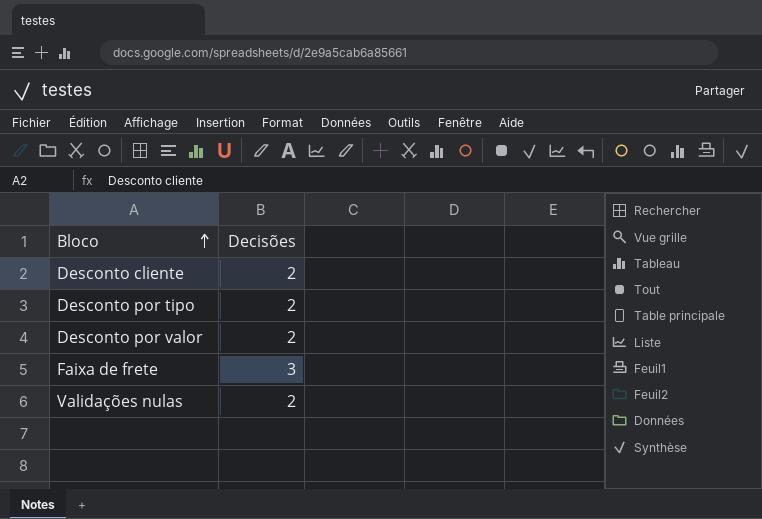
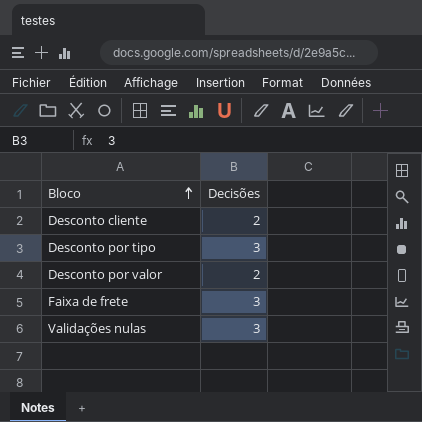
Desconto por tipo | Decisões: 2 -> 3
Validações nulas | Decisões: 2 -> 3

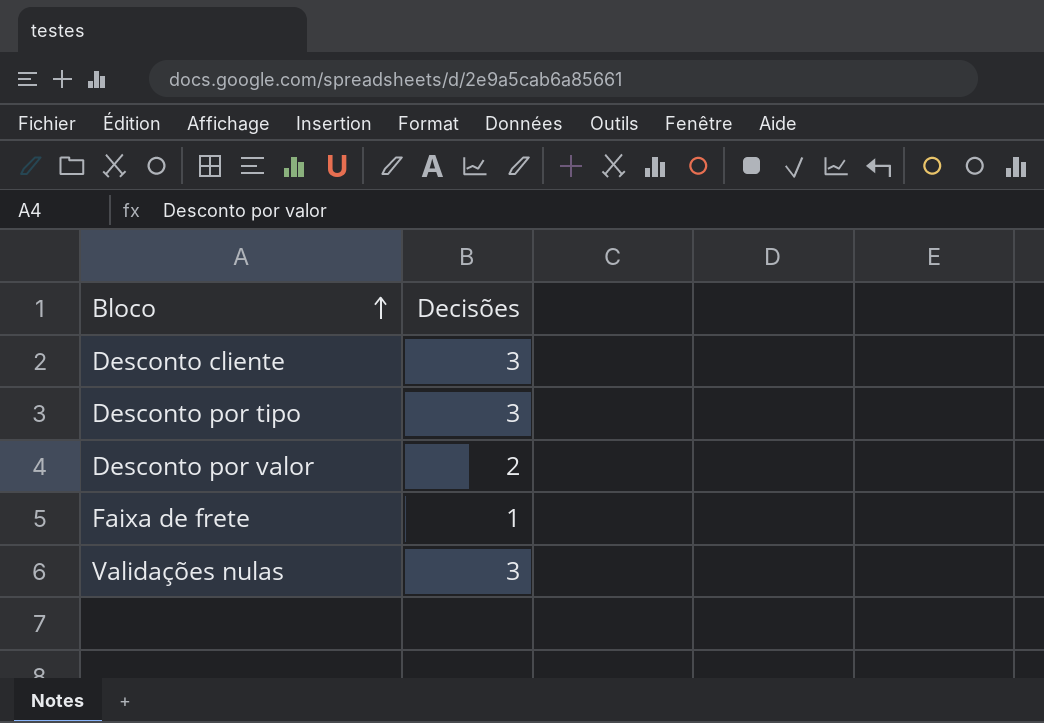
Desconto cliente | Decisões: 2 -> 3
Faixa de frete | Decisões: 3 -> 1

